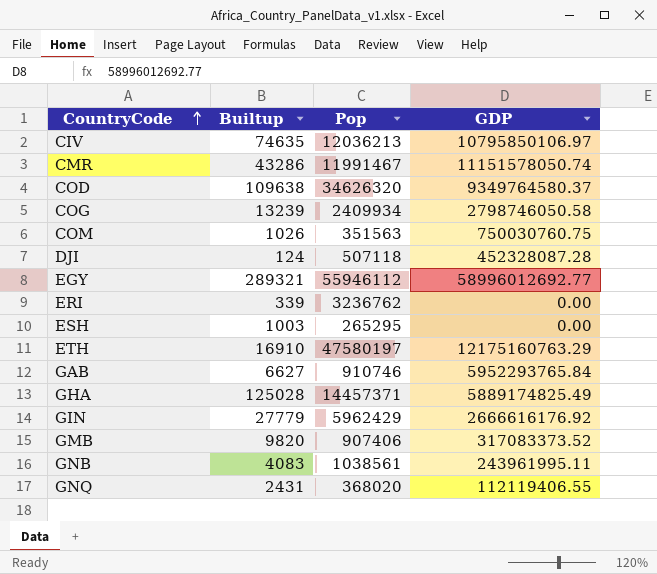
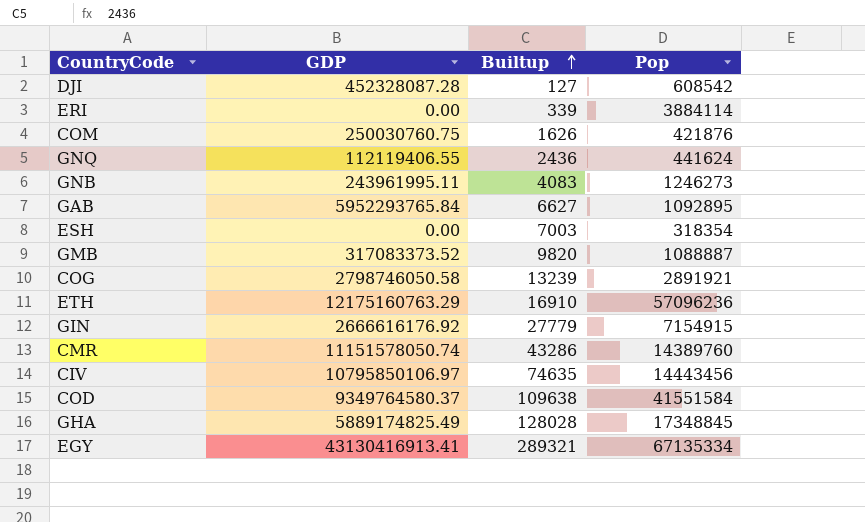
row order: CountryCode ascending -> Builtup ascending
column GDP | position: 4 -> 2
DJI | Builtup: 124 -> 127
DJI | Pop: 507118 -> 608542
ERI | Pop: 3236762 -> 3884114
COM | GDP: 750030760.75 -> 250030760.75
COM | Builtup: 1026 -> 1626
COM | Pop: 351563 -> 421876
GNQ | Builtup: 2431 -> 2436
GNQ | Pop: 368020 -> 441624
GNB | Pop: 1038561 -> 1246273
GAB | Pop: 910746 -> 1092895
ESH | Builtup: 1003 -> 7003
ESH | Pop: 265295 -> 318354
GMB | Pop: 907406 -> 1088887
COG | Pop: 2409934 -> 2891921
ETH | Pop: 47580197 -> 57096236
GIN | Pop: 5962429 -> 7154915
CMR | Pop: 11991467 -> 14389760
CIV | Pop: 12036213 -> 14443456
COD | Pop: 34626320 -> 41551584
GHA | Builtup: 125028 -> 128028
GHA | Pop: 14457371 -> 17348845
EGY | GDP: 58996012692.77 -> 43130416913.41
EGY | Pop: 55946112 -> 67135334

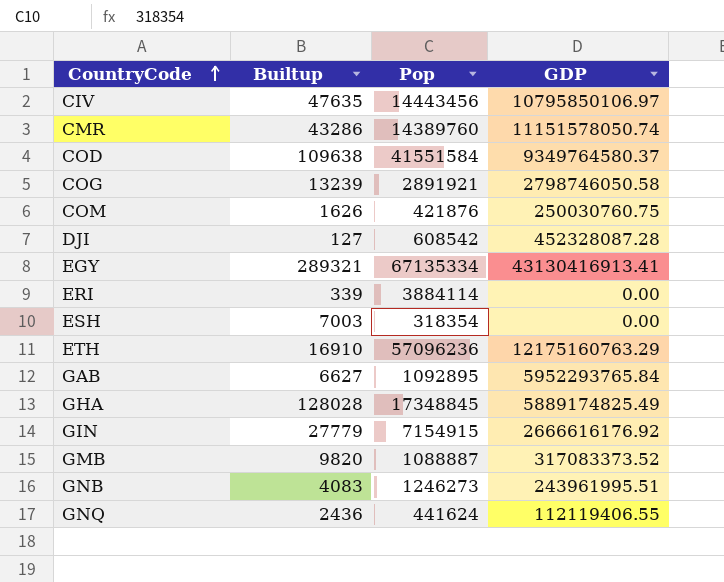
row order: Builtup ascending -> CountryCode ascending
column GDP | position: 2 -> 4
CIV | Builtup: 74635 -> 47635
GNB | GDP: 243961995.11 -> 243961995.51

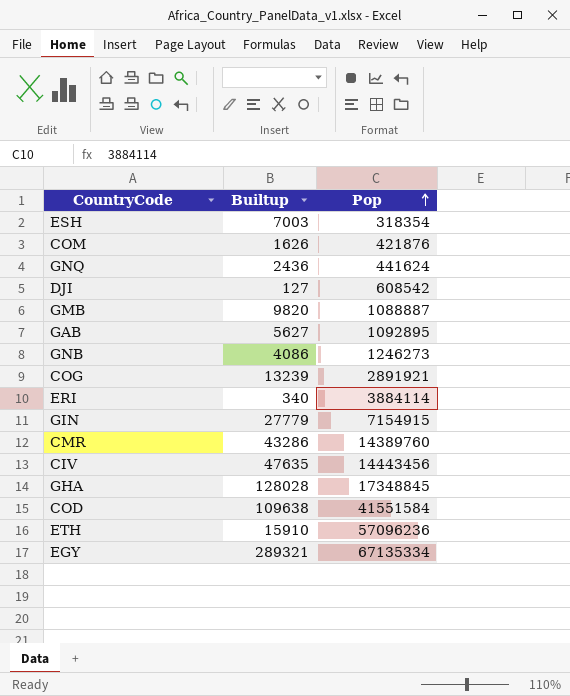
row order: CountryCode ascending -> Pop ascending
column GDP | position: 4 -> none
GAB | Builtup: 6627 -> 5627
GNB | Builtup: 4083 -> 4086
ERI | Builtup: 339 -> 340
ETH | Builtup: 16910 -> 15910

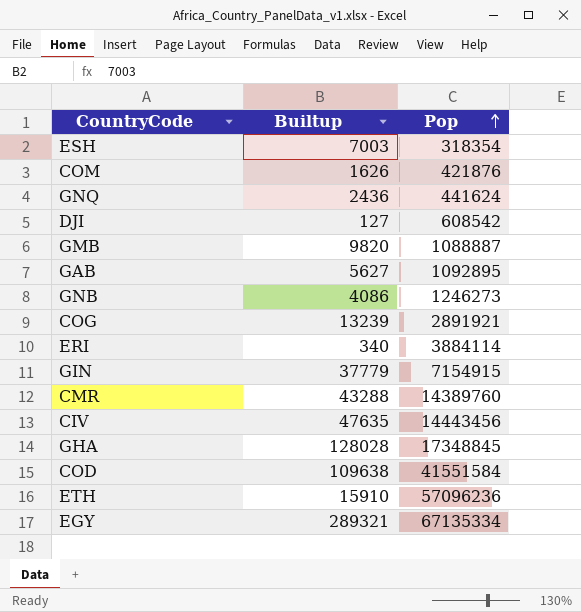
GIN | Builtup: 27779 -> 37779
CMR | Builtup: 43286 -> 43288

